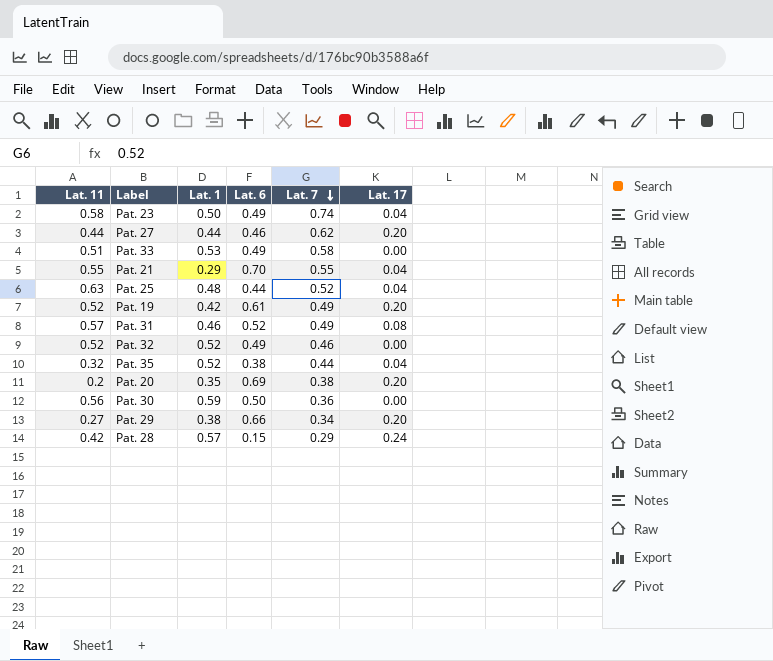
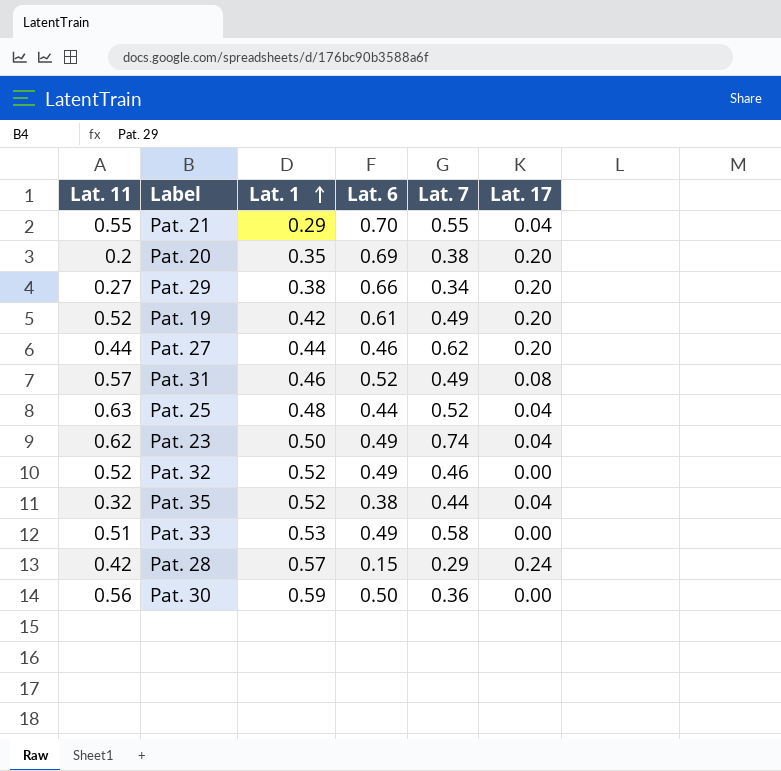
row order: Lat. 7 descending -> Lat. 1 ascending
Pat. 23 | Lat. 11: 0.58 -> 0.62

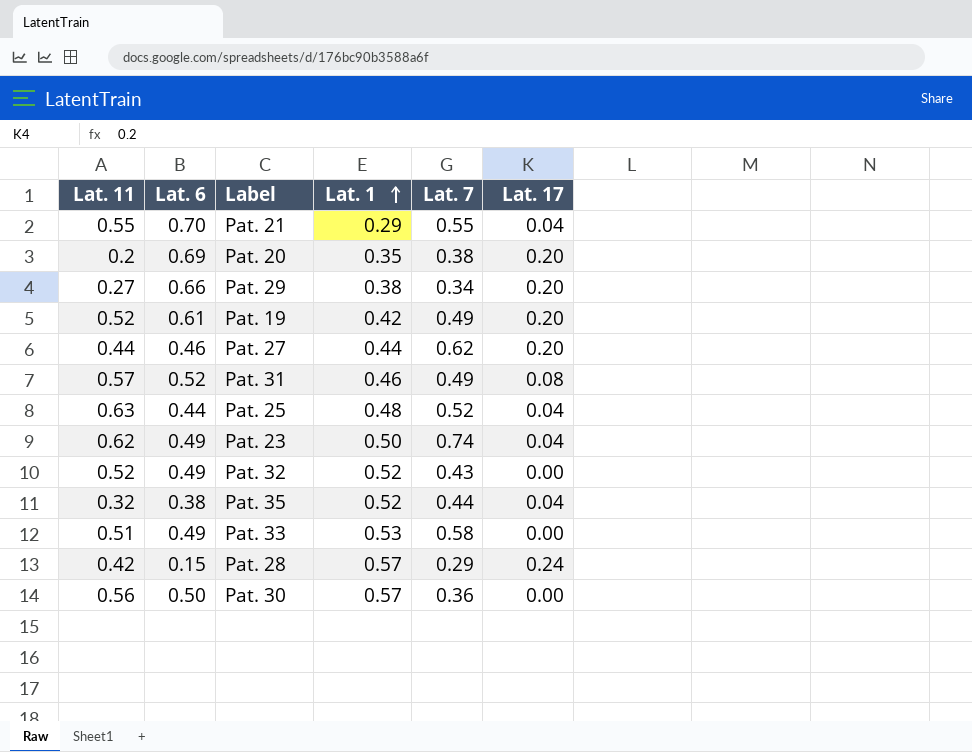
column Lat. 6 | position: 4 -> 2
Pat. 32 | Lat. 7: 0.46 -> 0.43
Pat. 30 | Lat. 1: 0.59 -> 0.57

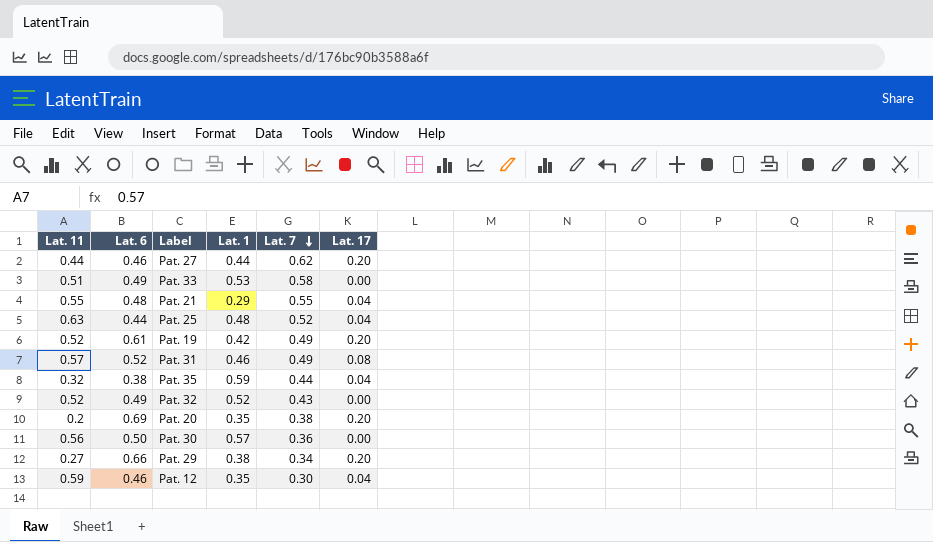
row order: Lat. 1 ascending -> Lat. 7 descending
row Pat. 23: 0.62 | 0.49 | 0.50 | 0.74 | 0.04 -> none
row Pat. 28: 0.42 | 0.15 | 0.57 | 0.29 | 0.24 -> none
Pat. 21 | Lat. 6: 0.70 -> 0.48
Pat. 35 | Lat. 1: 0.52 -> 0.59
row Pat. 12: none -> 0.59 | 0.46 | 0.35 | 0.30 | 0.04

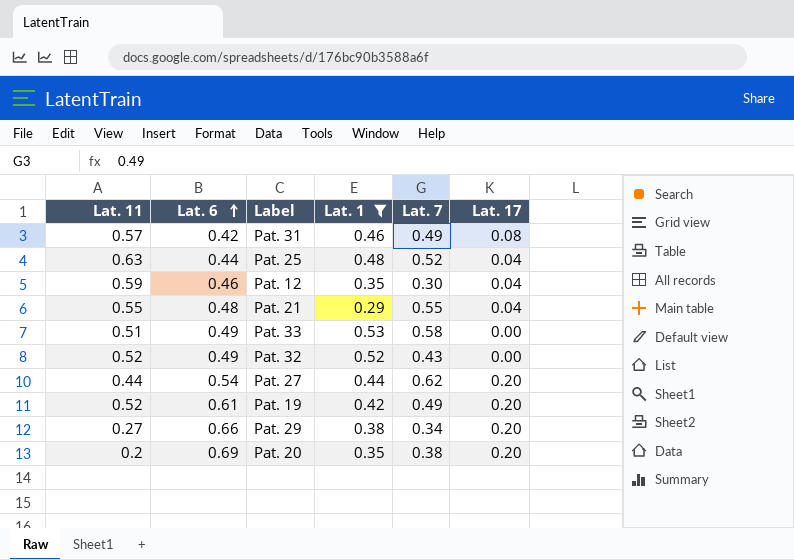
filter: none -> Lat. 1 <= 0.53
row order: Lat. 7 descending -> Lat. 6 ascending
Pat. 31 | Lat. 6: 0.52 -> 0.42
Pat. 27 | Lat. 6: 0.46 -> 0.54

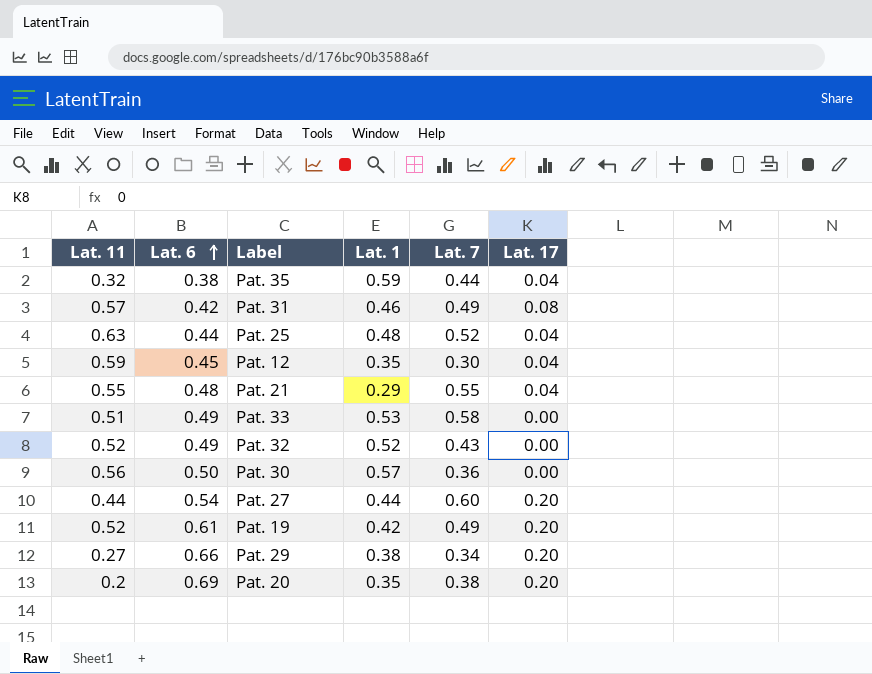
filter: Lat. 1 <= 0.53 -> none
Pat. 12 | Lat. 6: 0.46 -> 0.45
Pat. 27 | Lat. 7: 0.62 -> 0.60

